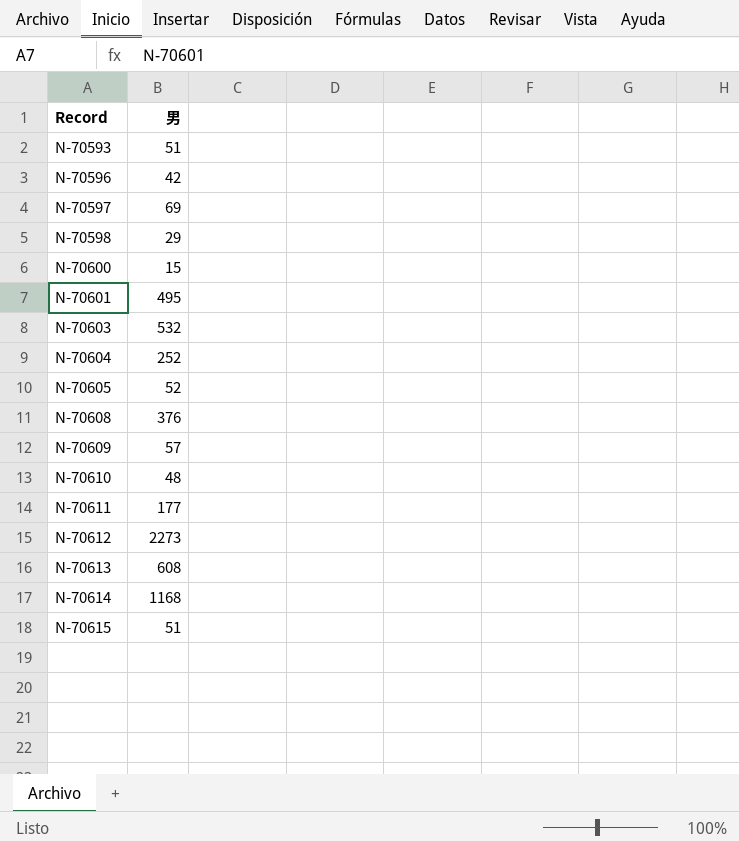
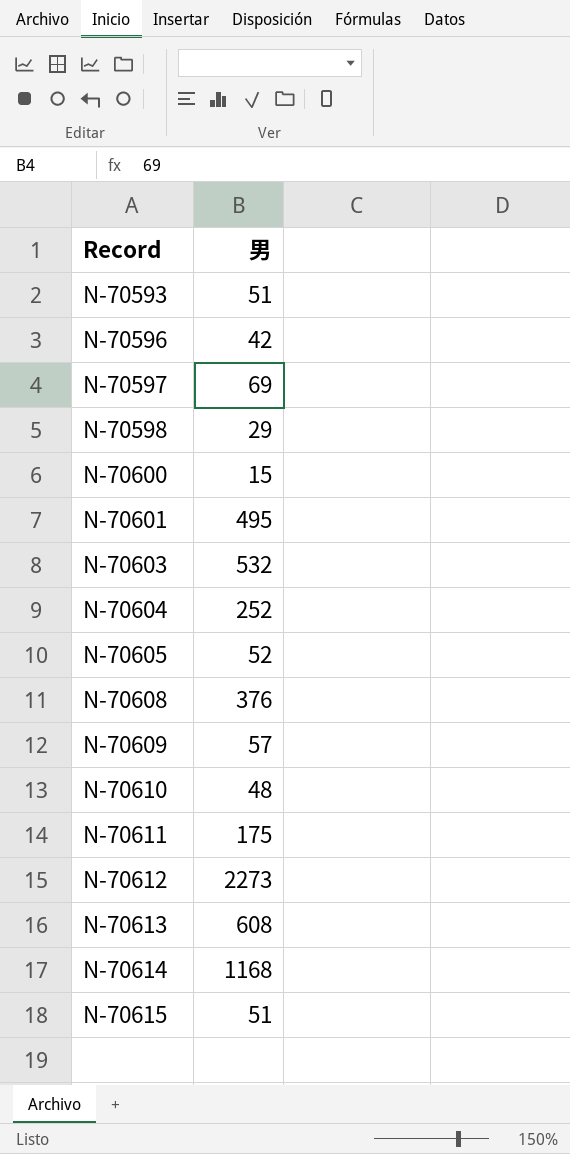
N-70611 | 男: 177 -> 175

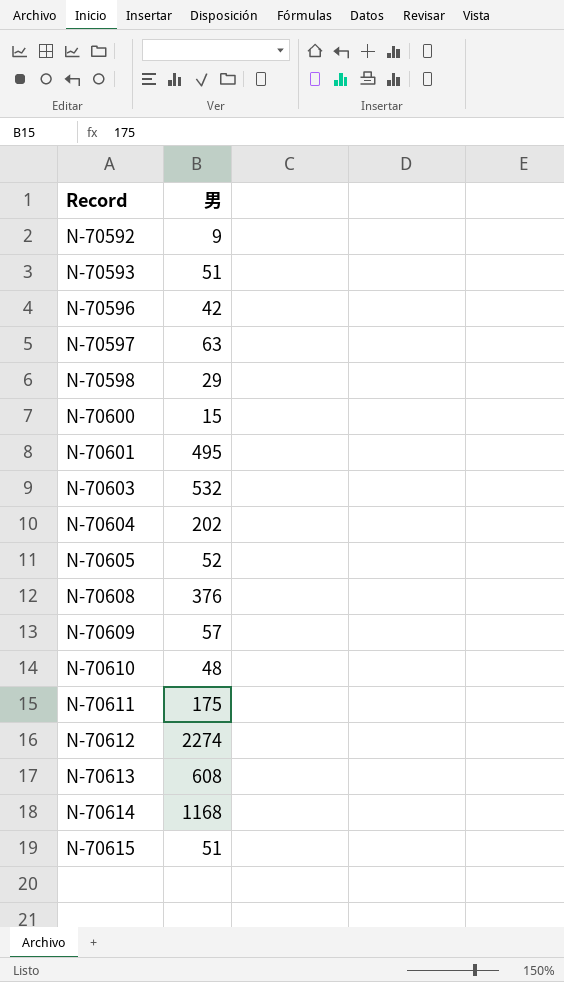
row N-70592: none -> 9
N-70597 | 男: 69 -> 63
N-70604 | 男: 252 -> 202
N-70612 | 男: 2273 -> 2274

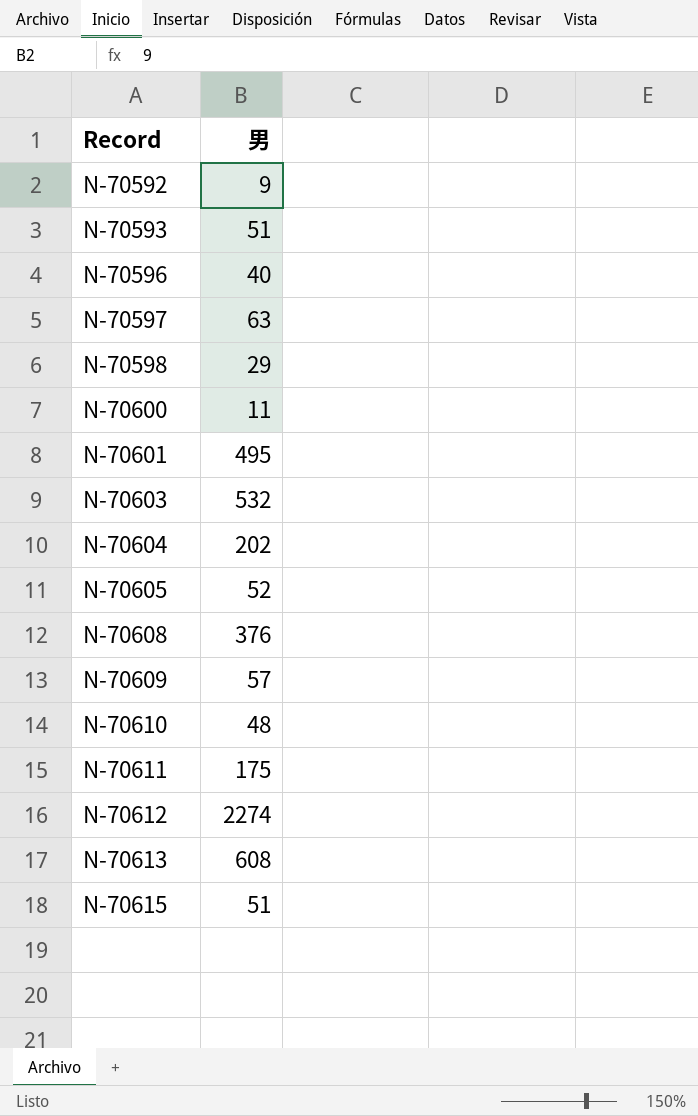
row N-70614: 1168 -> none
N-70596 | 男: 42 -> 40
N-70600 | 男: 15 -> 11

